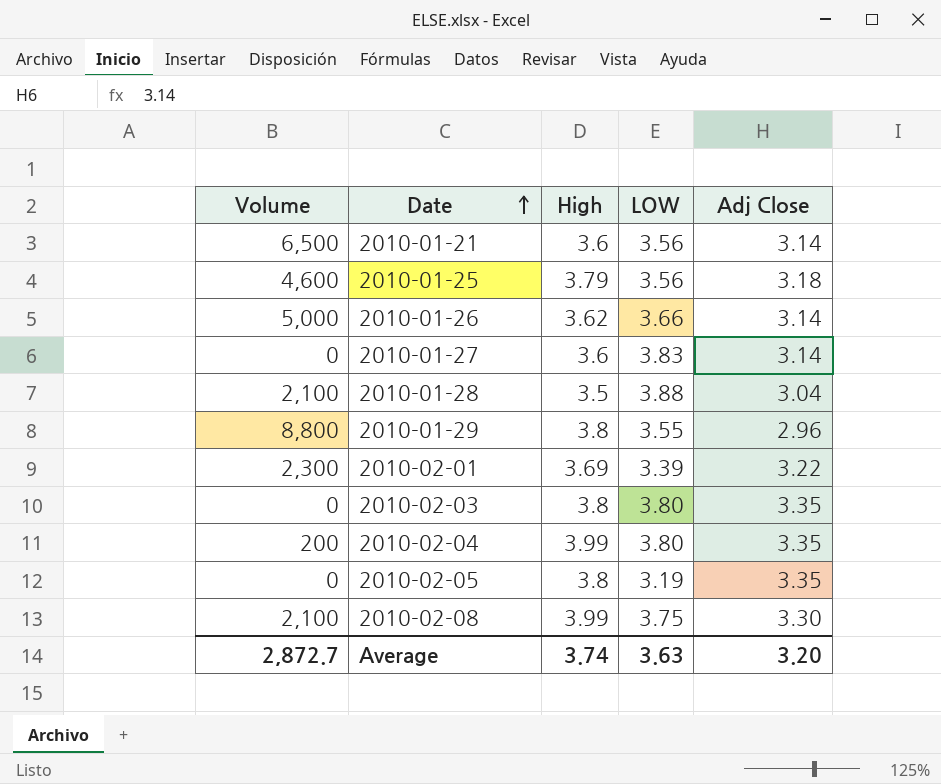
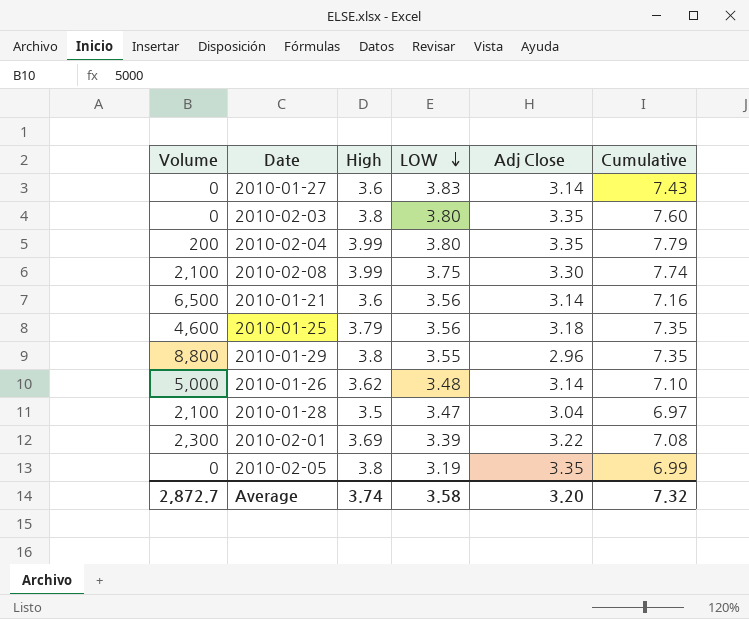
row order: Date ascending -> LOW descending
column Cumulative | formula: none -> [High] + [LOW]
2010-01-26 | LOW: 3.66 -> 3.48
2010-01-28 | LOW: 3.88 -> 3.47
Average | LOW: 3.63 -> 3.58

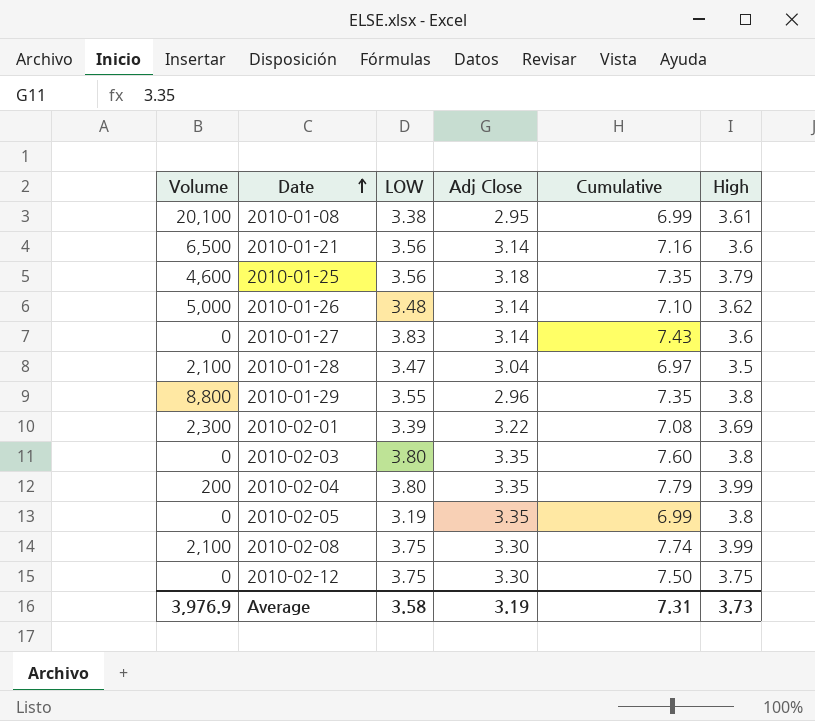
row order: LOW descending -> Date ascending
column High | position: 3 -> 6
row 2010-01-08: none -> 20,100 | 3.38 | 2.95 | 6.99 | 3.61
row 2010-02-12: none -> 0 | 3.75 | 3.30 | 7.50 | 3.75
Average | Volume: 2,872.7 -> 3,976.9
Average | Adj Close: 3.20 -> 3.19
Average | Cumulative: 7.32 -> 7.31
Average | High: 3.74 -> 3.73

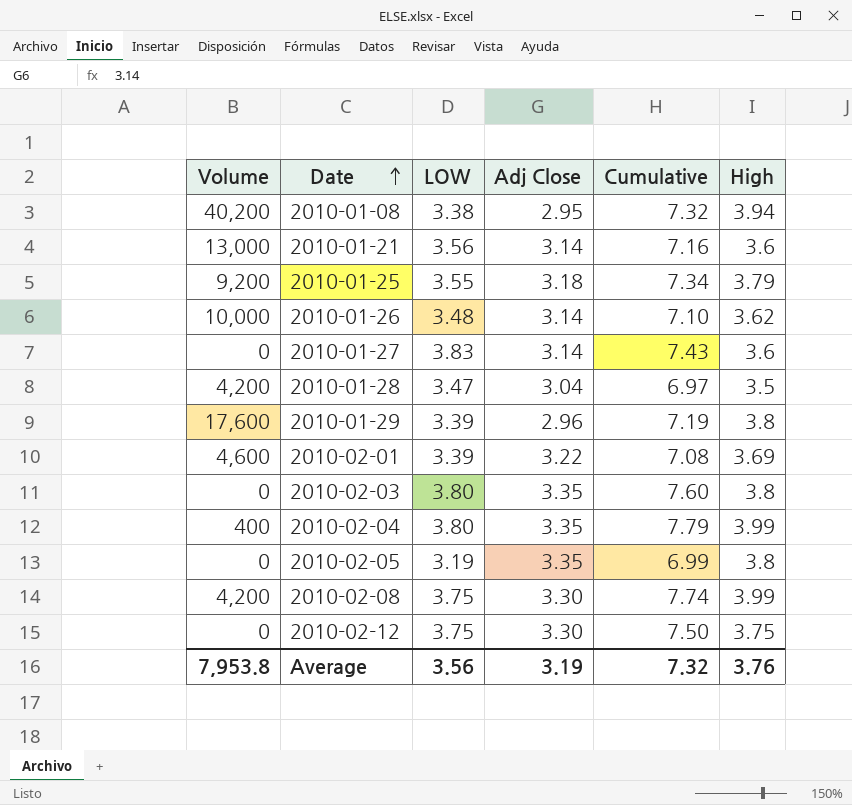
2010-01-08 | Volume: 20,100 -> 40,200
2010-01-08 | Cumulative: 6.99 -> 7.32
2010-01-08 | High: 3.61 -> 3.94
2010-01-21 | Volume: 6,500 -> 13,000
2010-01-25 | Volume: 4,600 -> 9,200
2010-01-25 | LOW: 3.56 -> 3.55
2010-01-25 | Cumulative: 7.35 -> 7.34
2010-01-26 | Volume: 5,000 -> 10,000
2010-01-28 | Volume: 2,100 -> 4,200
2010-01-29 | Volume: 8,800 -> 17,600
2010-01-29 | LOW: 3.55 -> 3.39
2010-01-29 | Cumulative: 7.35 -> 7.19
2010-02-01 | Volume: 2,300 -> 4,600
2010-02-04 | Volume: 200 -> 400
2010-02-08 | Volume: 2,100 -> 4,200
Average | Volume: 3,976.9 -> 7,953.8
Average | LOW: 3.58 -> 3.56
Average | Cumulative: 7.31 -> 7.32
Average | High: 3.73 -> 3.76

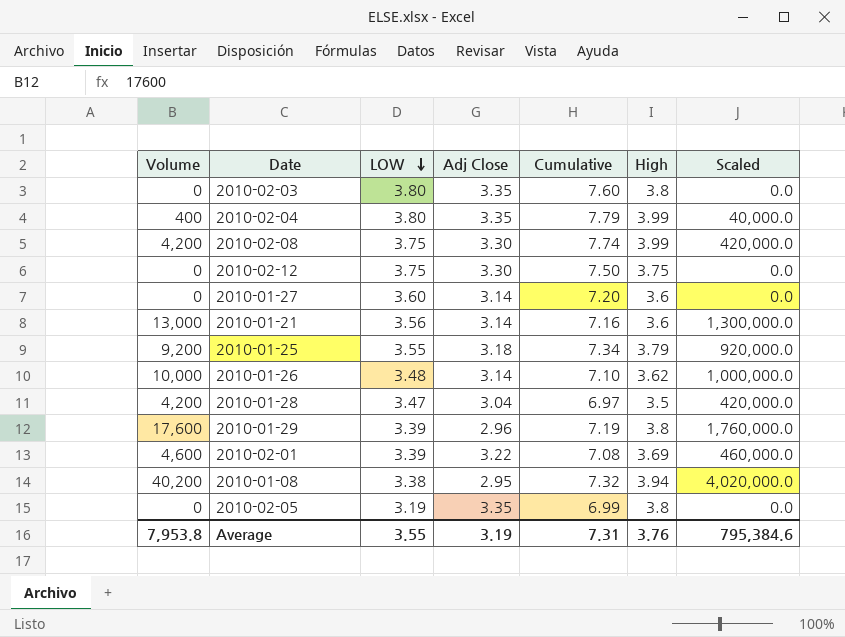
row order: Date ascending -> LOW descending
column Scaled | formula: none -> [Volume] * 100
2010-01-27 | LOW: 3.83 -> 3.60
2010-01-27 | Cumulative: 7.43 -> 7.20
Average | LOW: 3.56 -> 3.55
Average | Cumulative: 7.32 -> 7.31

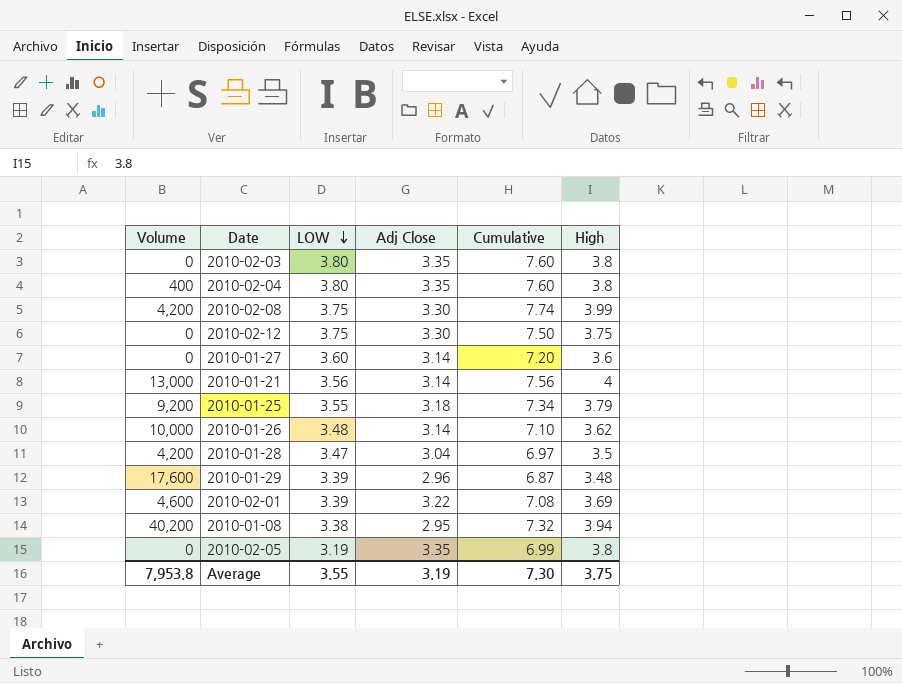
column Scaled | formula: [Volume] * 100 -> none
2010-02-04 | Cumulative: 7.79 -> 7.60
2010-02-04 | High: 3.99 -> 3.8
2010-01-21 | Cumulative: 7.16 -> 7.56
2010-01-21 | High: 3.6 -> 4
2010-01-29 | Cumulative: 7.19 -> 6.87
2010-01-29 | High: 3.8 -> 3.48
Average | Cumulative: 7.31 -> 7.30
Average | High: 3.76 -> 3.75

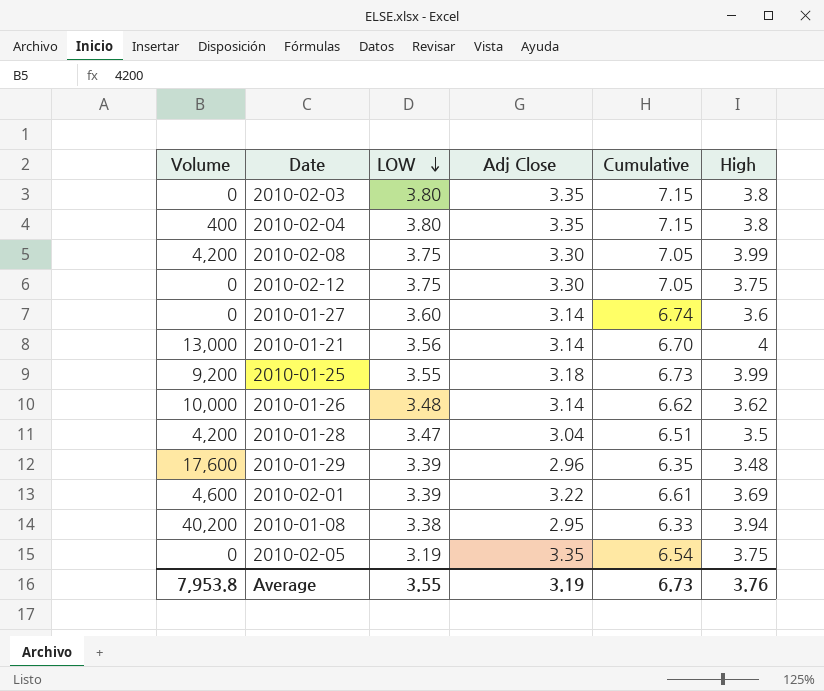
column Cumulative | formula: [LOW] + [High] -> [LOW] + [Adj Close]
2010-01-25 | High: 3.79 -> 3.99
2010-02-05 | High: 3.8 -> 3.75
Average | Cumulative: 7.30 -> 6.73
Average | High: 3.75 -> 3.76

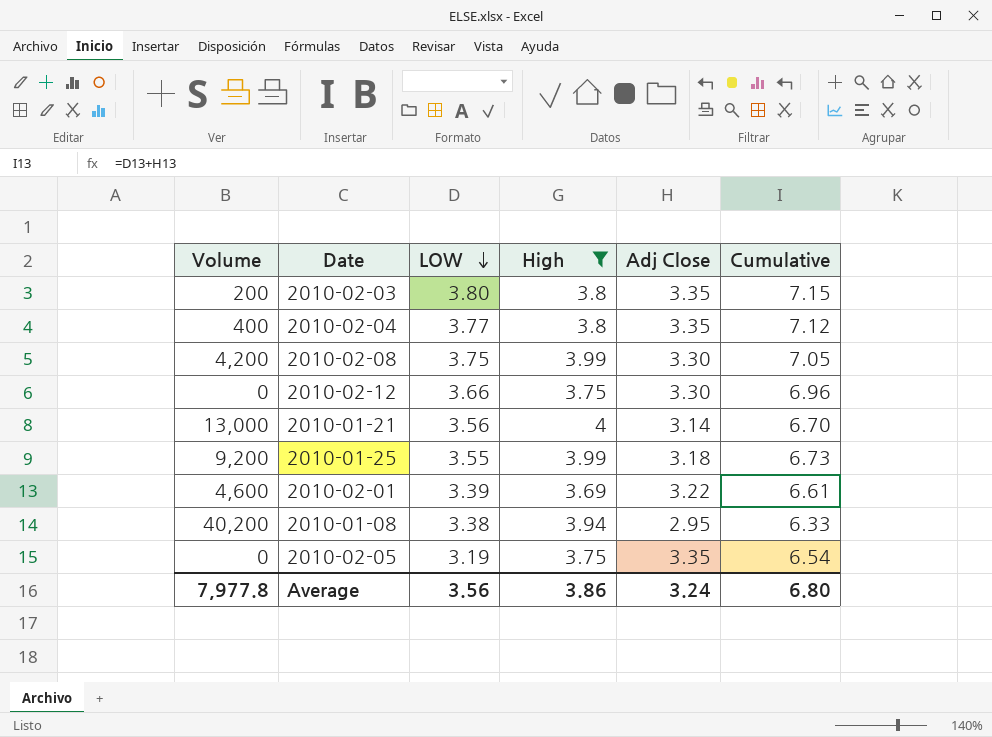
filter: none -> High >= 3.69
column High | position: 6 -> 4
2010-02-03 | Volume: 0 -> 200
2010-02-04 | LOW: 3.80 -> 3.77
2010-02-04 | Cumulative: 7.15 -> 7.12
2010-02-12 | LOW: 3.75 -> 3.66
2010-02-12 | Cumulative: 7.05 -> 6.96
Average | Volume: 7,953.8 -> 7,977.8
Average | LOW: 3.55 -> 3.56
Average | High: 3.76 -> 3.86
Average | Adj Close: 3.19 -> 3.24
Average | Cumulative: 6.73 -> 6.80

